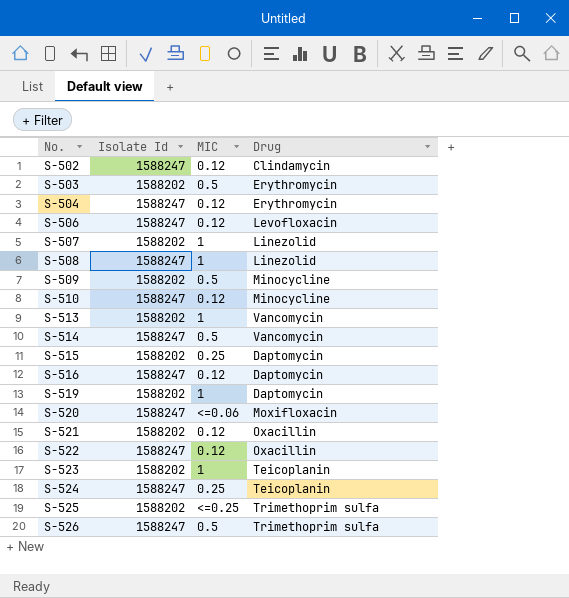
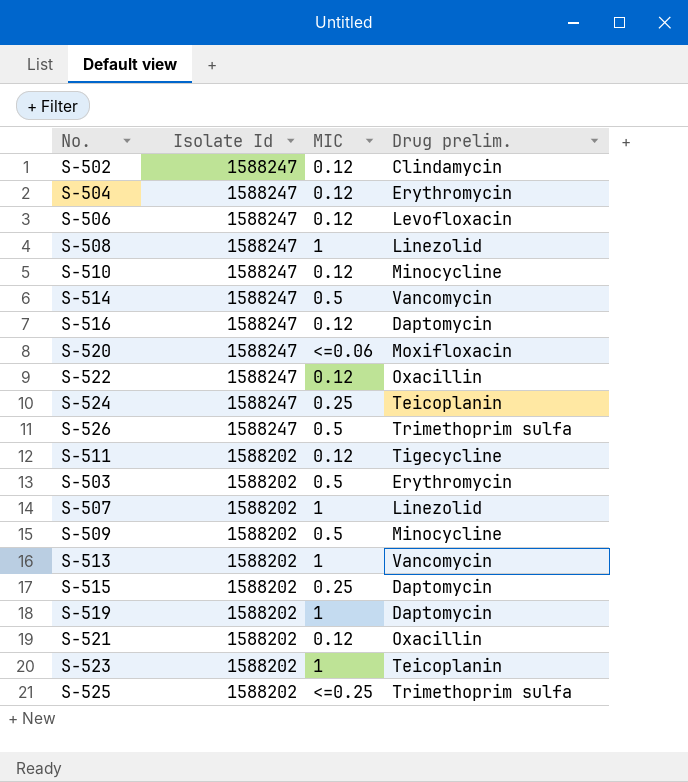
row order: No. ascending -> Isolate Id descending
column name: Drug -> Drug prelim.
row S-511: none -> 1588202 | 0.12 | Tigecycline

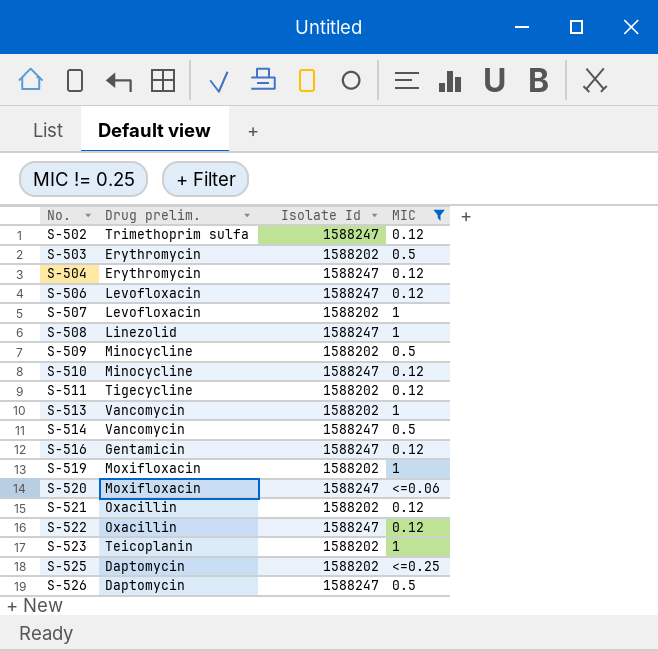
filter: none -> MIC != 0.25
row order: Isolate Id descending -> No. ascending
column Drug prelim. | position: 4 -> 2
S-502 | Drug prelim.: Clindamycin -> Trimethoprim sulfa
S-507 | Drug prelim.: Linezolid -> Levofloxacin
S-516 | Drug prelim.: Daptomycin -> Gentamicin
S-519 | Drug prelim.: Daptomycin -> Moxifloxacin
S-525 | Drug prelim.: Trimethoprim sulfa -> Daptomycin
S-526 | Drug prelim.: Trimethoprim sulfa -> Daptomycin

